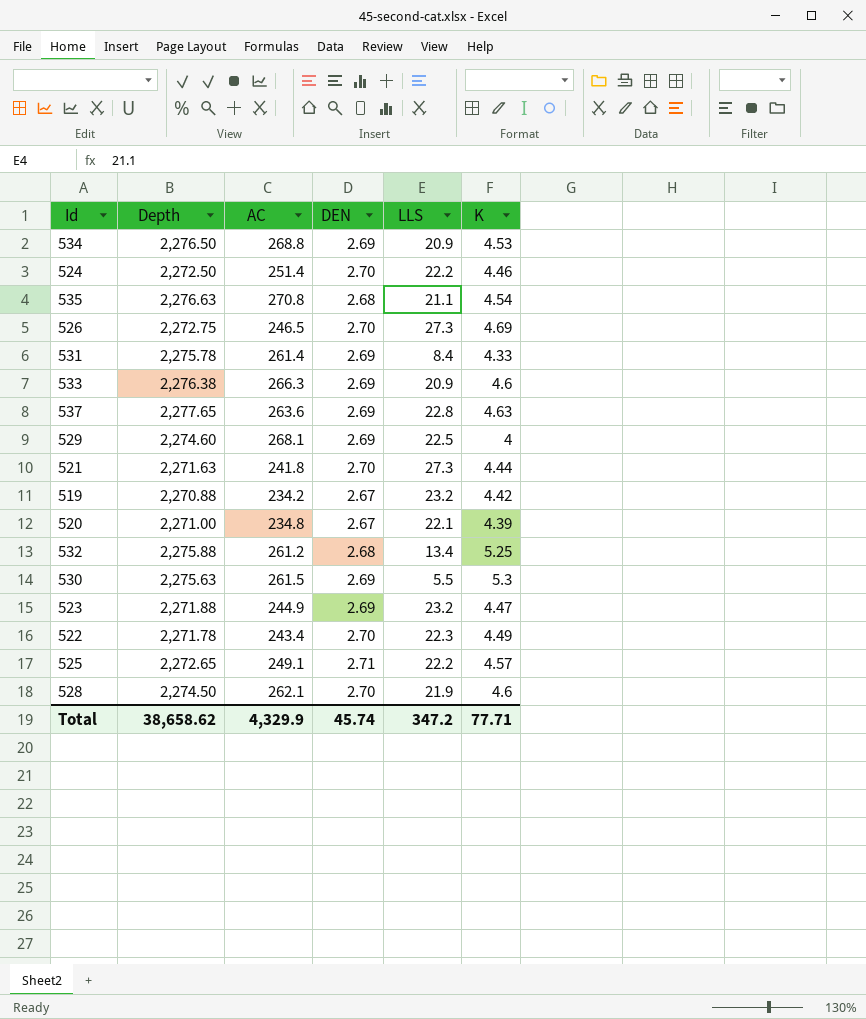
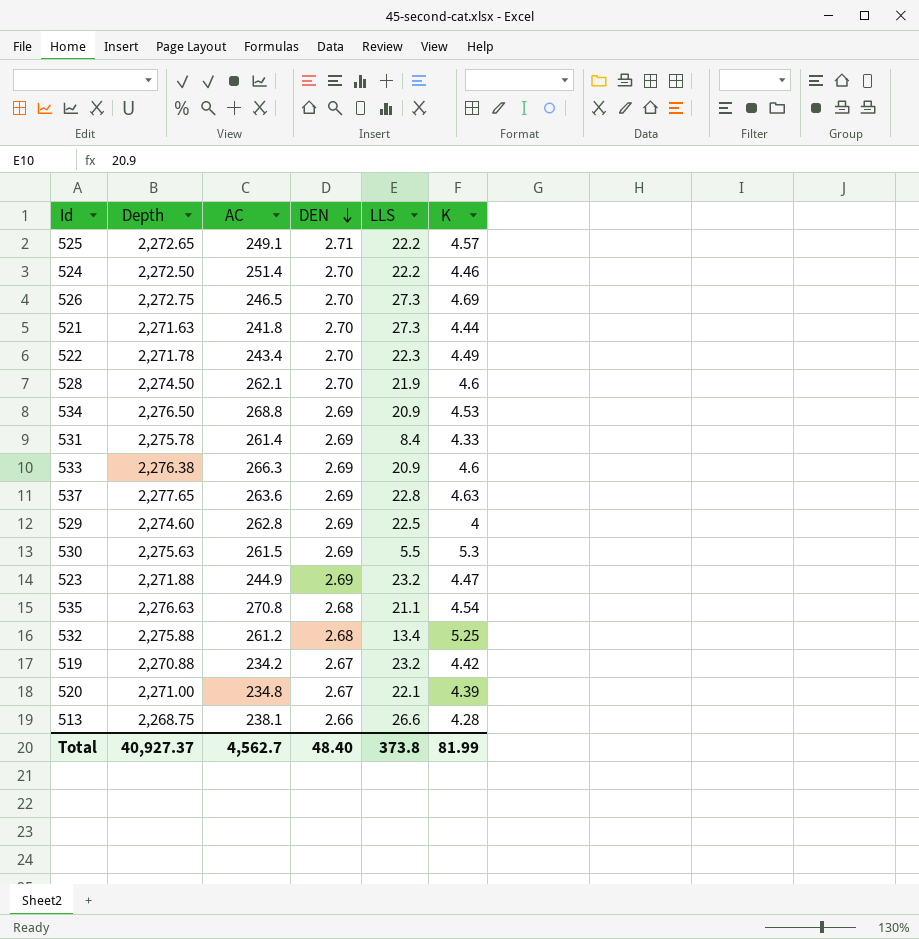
row order: none -> DEN descending
529 | AC: 268.1 -> 262.8
row 513: none -> 2,268.75 | 238.1 | 2.66 | 26.6 | 4.28
Total | Depth: 38,658.62 -> 40,927.37
Total | AC: 4,329.9 -> 4,562.7
Total | DEN: 45.74 -> 48.40
Total | LLS: 347.2 -> 373.8
Total | K: 77.71 -> 81.99

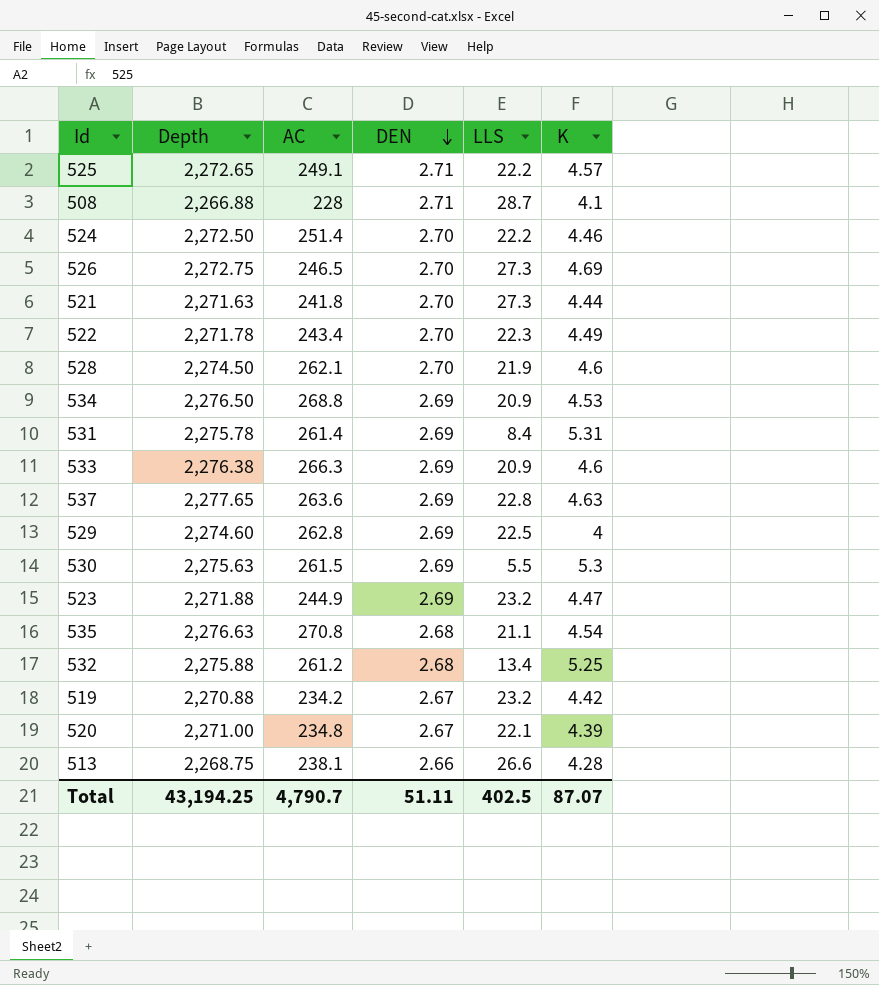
row 508: none -> 2,266.88 | 228 | 2.71 | 28.7 | 4.1
531 | K: 4.33 -> 5.31
Total | Depth: 40,927.37 -> 43,194.25
Total | AC: 4,562.7 -> 4,790.7
Total | DEN: 48.40 -> 51.11
Total | LLS: 373.8 -> 402.5
Total | K: 81.99 -> 87.07

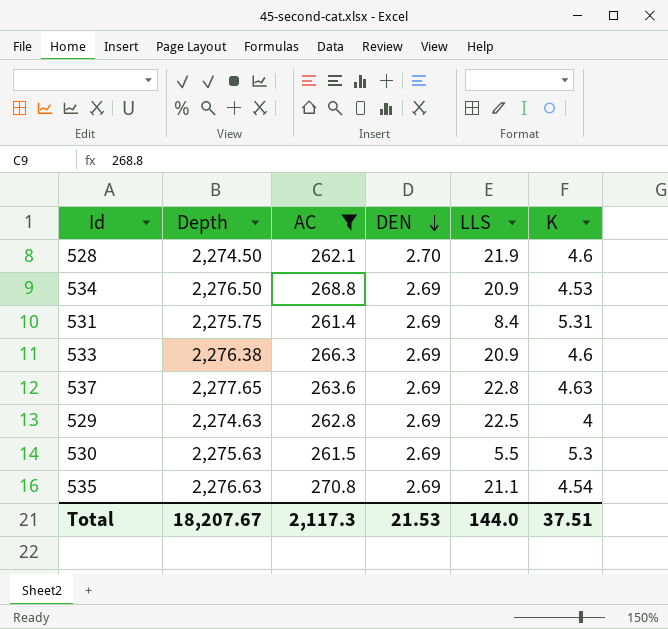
filter: none -> AC >= 261.4
531 | Depth: 2,275.78 -> 2,275.75
529 | Depth: 2,274.60 -> 2,274.63
535 | DEN: 2.68 -> 2.69
Total | Depth: 43,194.25 -> 18,207.67
Total | AC: 4,790.7 -> 2,117.3
Total | DEN: 51.11 -> 21.53
Total | LLS: 402.5 -> 144.0
Total | K: 87.07 -> 37.51

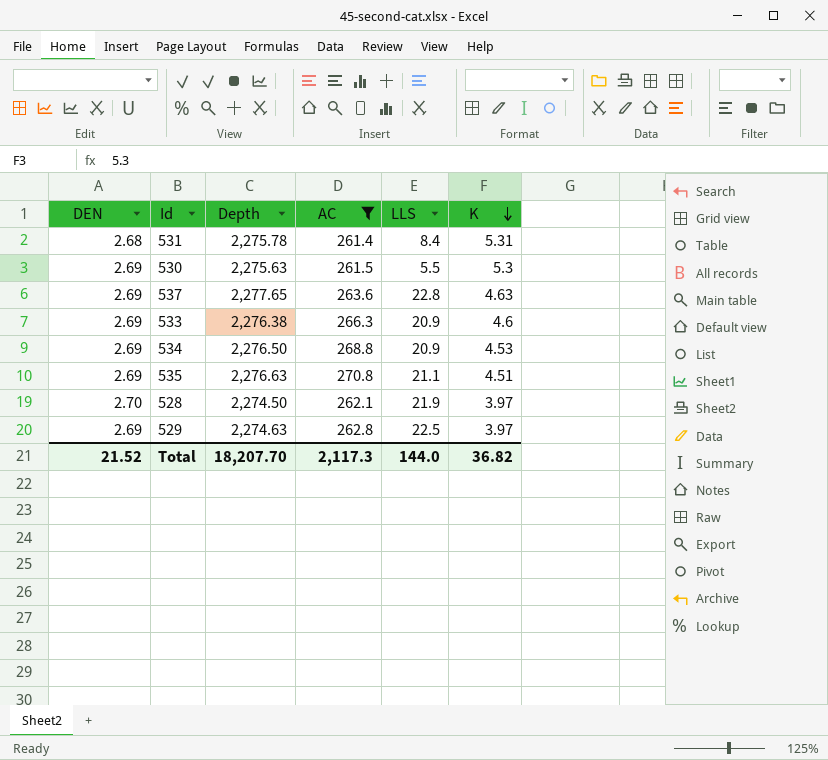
row order: DEN descending -> K descending
column DEN | position: 4 -> 1
531 | DEN: 2.69 -> 2.68
531 | Depth: 2,275.75 -> 2,275.78
535 | K: 4.54 -> 4.51
528 | K: 4.6 -> 3.97
529 | K: 4 -> 3.97
Total | DEN: 21.53 -> 21.52
Total | Depth: 18,207.67 -> 18,207.70
Total | K: 37.51 -> 36.82

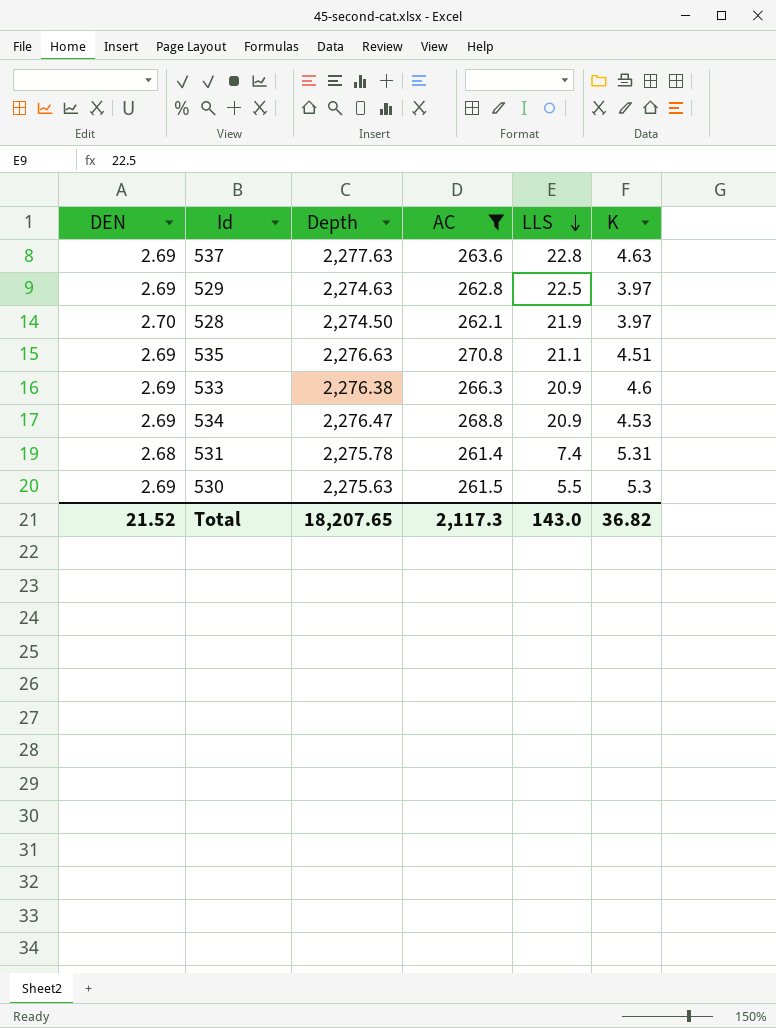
row order: K descending -> LLS descending
537 | Depth: 2,277.65 -> 2,277.63
534 | Depth: 2,276.50 -> 2,276.47
531 | LLS: 8.4 -> 7.4
Total | Depth: 18,207.70 -> 18,207.65
Total | LLS: 144.0 -> 143.0

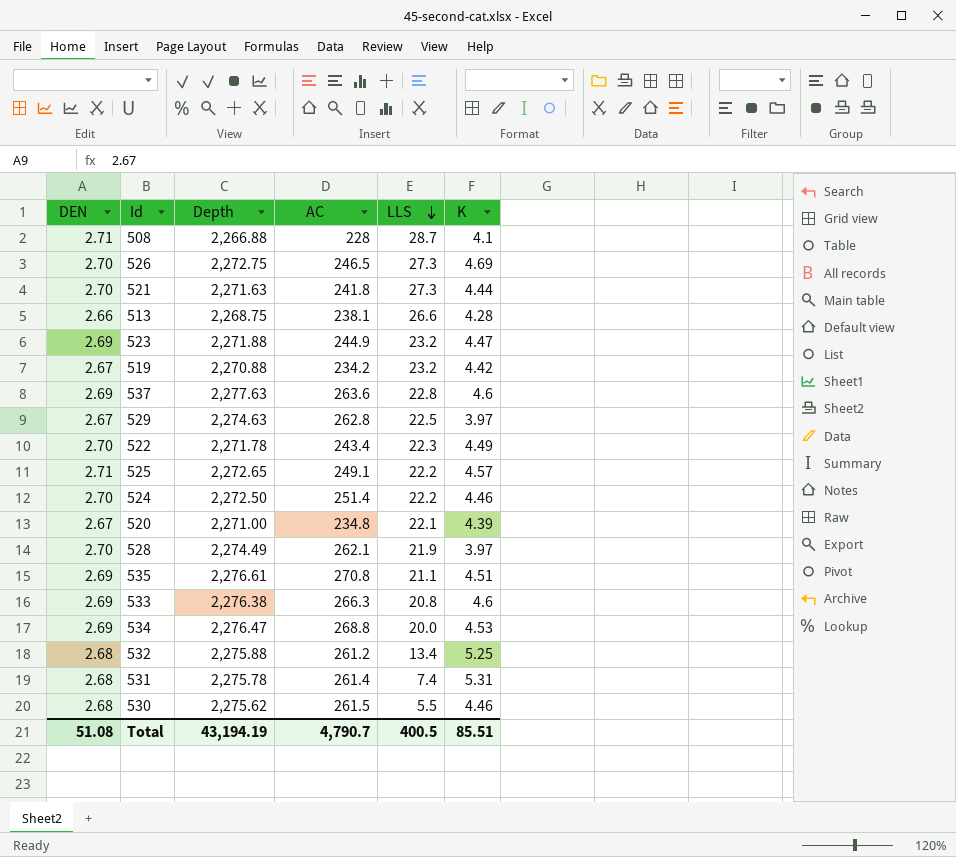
filter: AC >= 261.4 -> none
537 | K: 4.63 -> 4.6
529 | DEN: 2.69 -> 2.67
528 | Depth: 2,274.50 -> 2,274.49
535 | Depth: 2,276.63 -> 2,276.61
533 | LLS: 20.9 -> 20.8
534 | LLS: 20.9 -> 20.0
530 | DEN: 2.69 -> 2.68
530 | Depth: 2,275.63 -> 2,275.62
530 | K: 5.3 -> 4.46
Total | DEN: 21.52 -> 51.08
Total | Depth: 18,207.65 -> 43,194.19
Total | AC: 2,117.3 -> 4,790.7
Total | LLS: 143.0 -> 400.5
Total | K: 36.82 -> 85.51

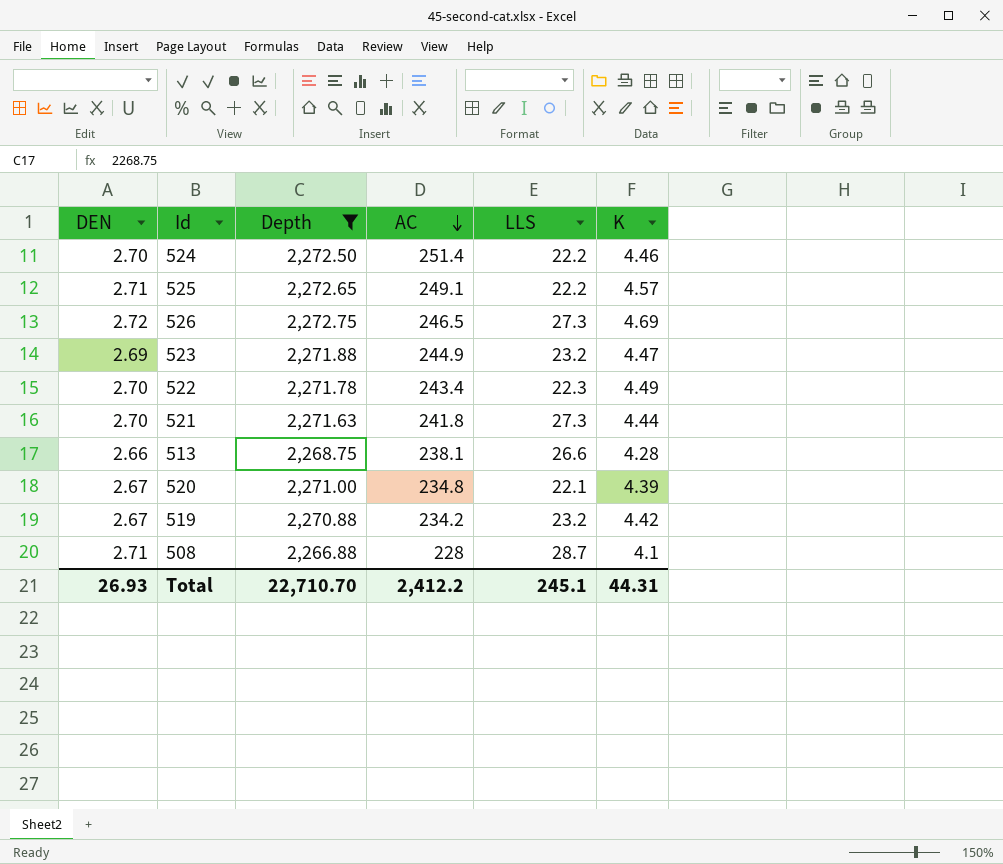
filter: none -> Depth <= 2,272.75
row order: LLS descending -> AC descending
526 | DEN: 2.70 -> 2.72
Total | DEN: 51.08 -> 26.93
Total | Depth: 43,194.19 -> 22,710.70
Total | AC: 4,790.7 -> 2,412.2
Total | LLS: 400.5 -> 245.1
Total | K: 85.51 -> 44.31

